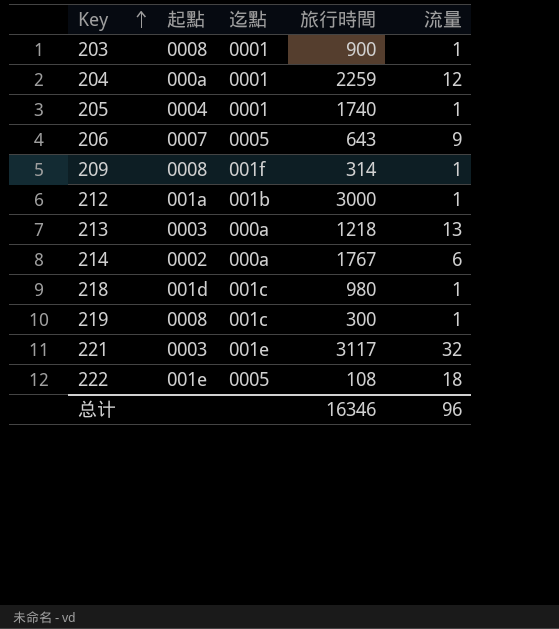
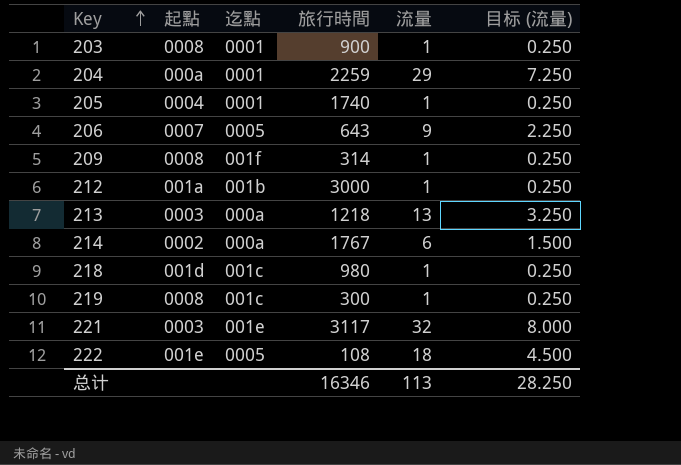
column 目标 (流量) | formula: none -> [流量] * 0.25
204 | 流量: 12 -> 29
总计 | 流量: 96 -> 113

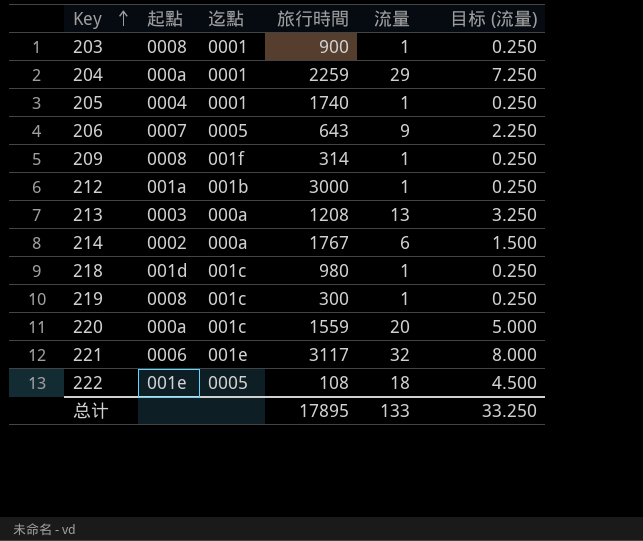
213 | 旅行時間: 1218 -> 1208
row 220: none -> 000a | 001c | 1559 | 20 | 5.000
221 | 起點: 0003 -> 0006
总计 | 旅行時間: 16346 -> 17895
总计 | 流量: 113 -> 133
总计 | 目标 (流量): 28.250 -> 33.250

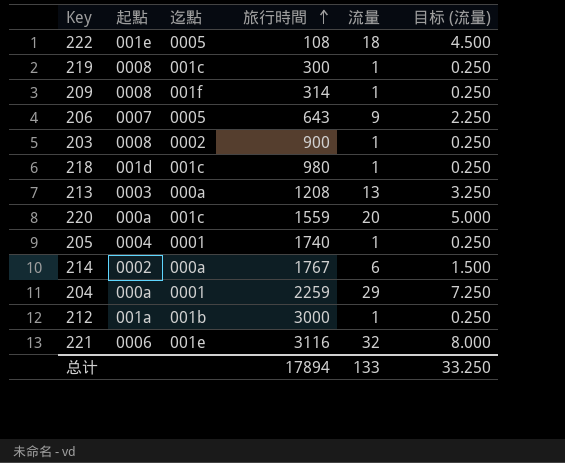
row order: Key ascending -> 旅行時間 ascending
203 | 迄點: 0001 -> 0002
221 | 旅行時間: 3117 -> 3116
总计 | 旅行時間: 17895 -> 17894

